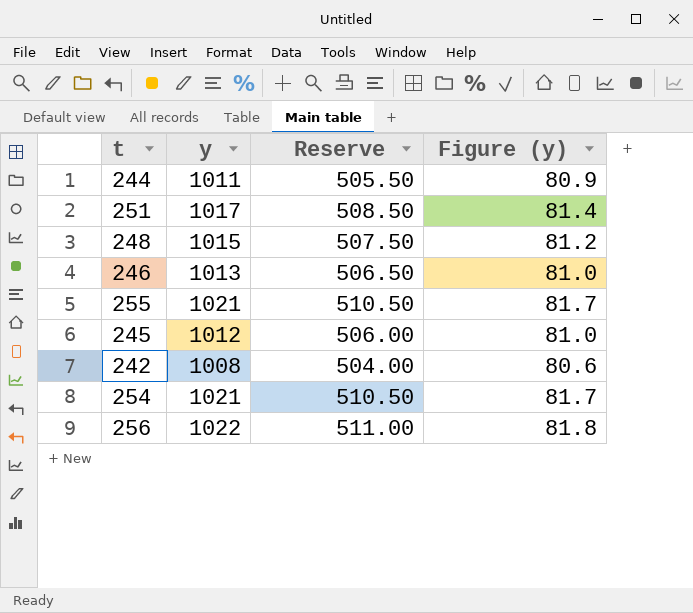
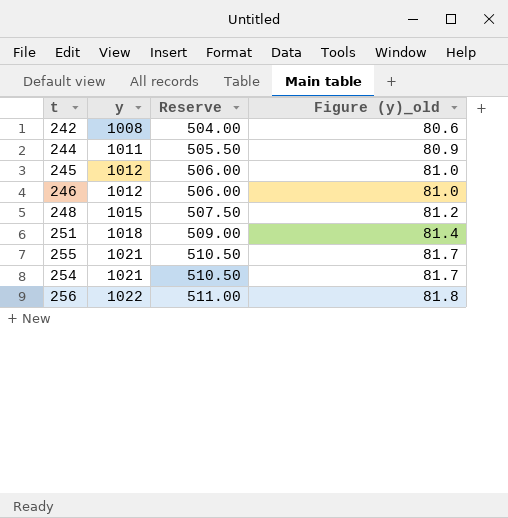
row order: none -> y ascending
column name: Figure (y) -> Figure (y)_old
246 | y: 1013 -> 1012
246 | Reserve: 506.50 -> 506.00
251 | y: 1017 -> 1018
251 | Reserve: 508.50 -> 509.00

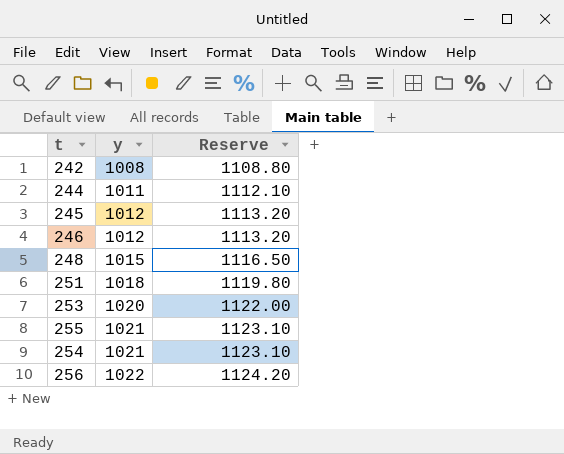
column Figure (y)_old | formula: [y] * 0.08 -> none
column Reserve | formula: [y] * 0.5 -> [y] * 1.1
row 253: none -> 1020 | 1122.00

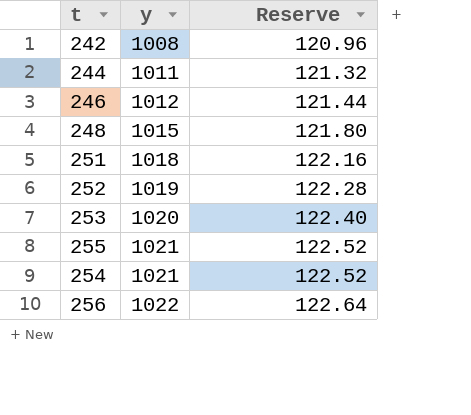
column Reserve | formula: [y] * 1.1 -> [y] * 0.12
row 245: 1012 | 1113.20 -> none
row 252: none -> 1019 | 122.28

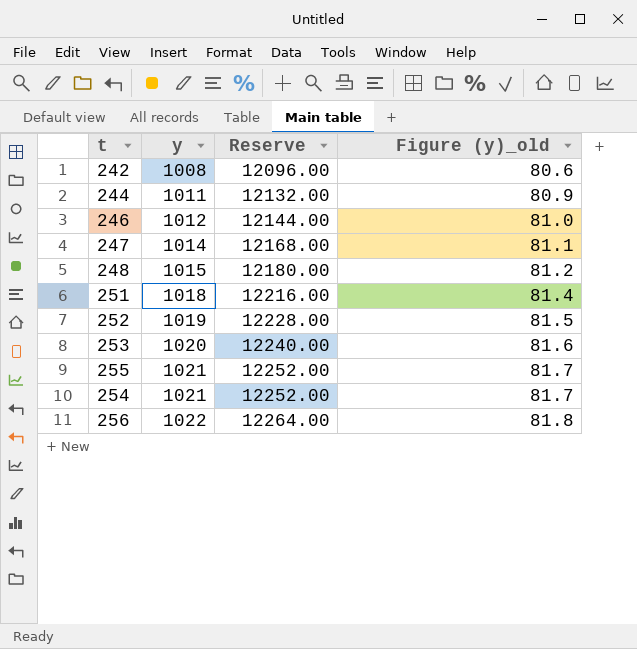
column Reserve | formula: [y] * 0.12 -> [y] * 12
column Figure (y)_old | formula: none -> [y] * 0.08
row 247: none -> 1014 | 12168.00 | 81.1

